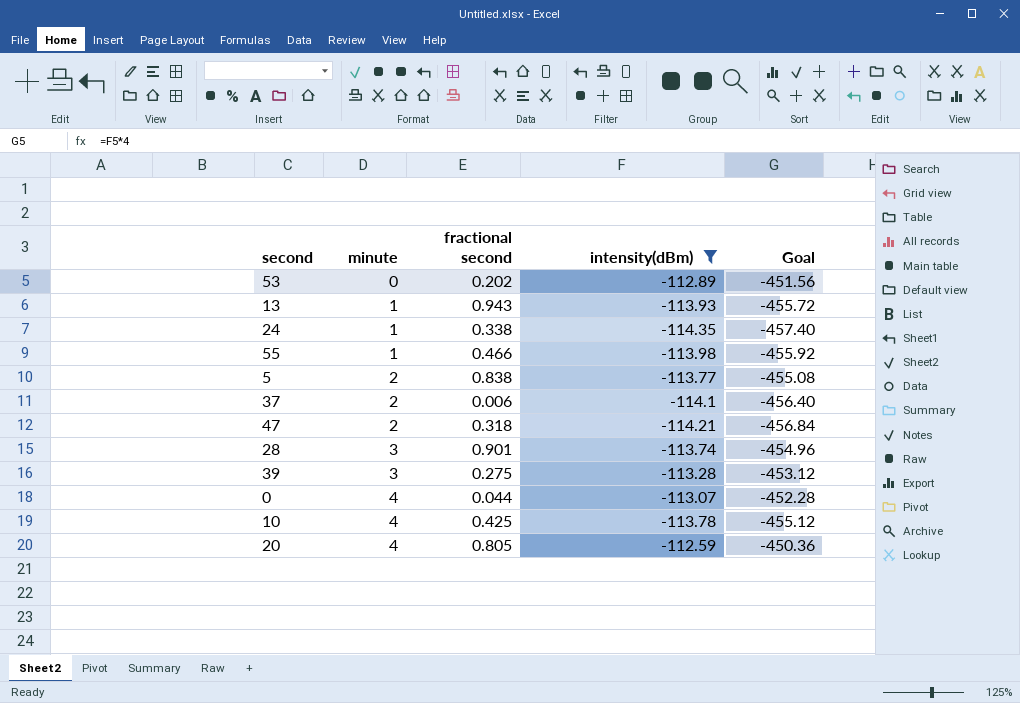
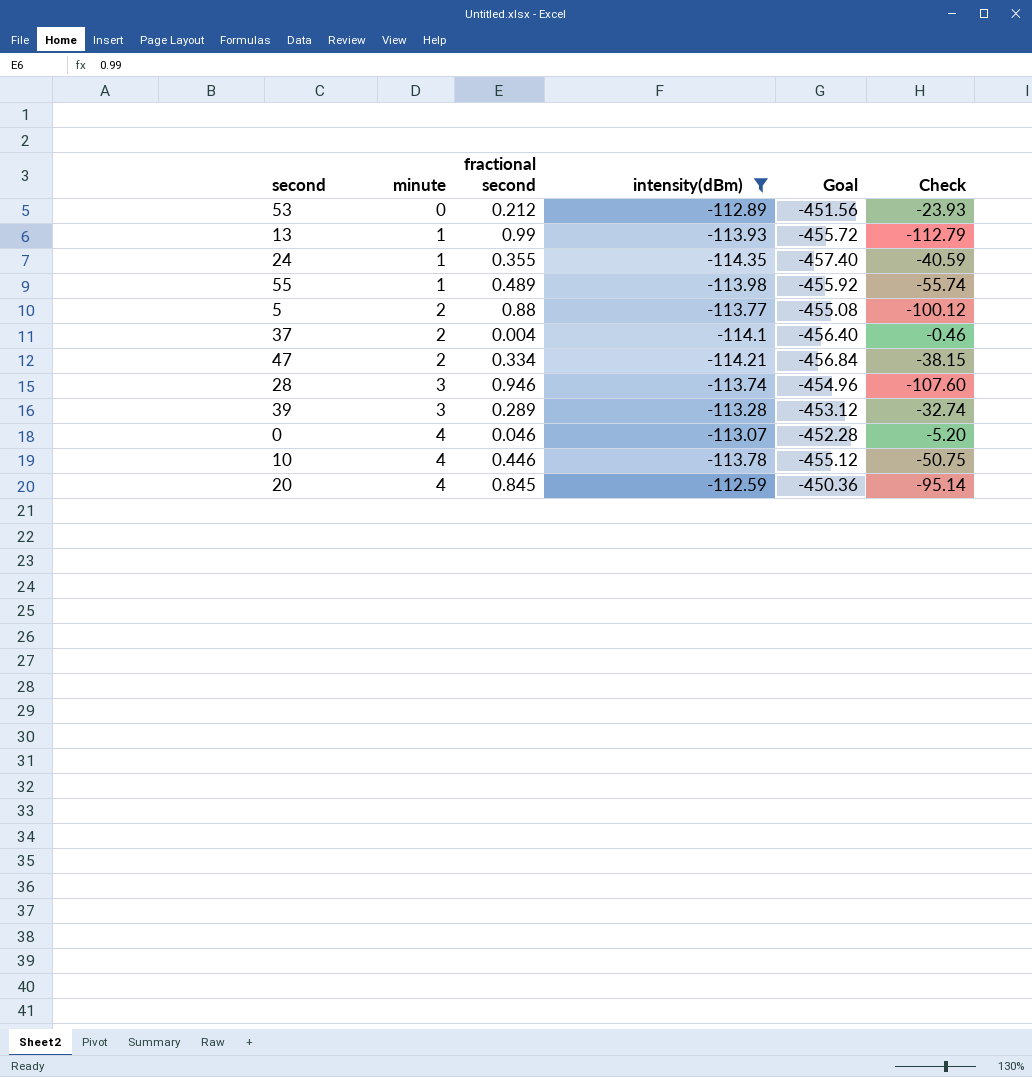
column Check | formula: none -> [fractional second] * [intensity(dBm)]
53 | fractional second: 0.202 -> 0.212
13 | fractional second: 0.943 -> 0.99
24 | fractional second: 0.338 -> 0.355
55 | fractional second: 0.466 -> 0.489
5 | fractional second: 0.838 -> 0.88
37 | fractional second: 0.006 -> 0.004
47 | fractional second: 0.318 -> 0.334
28 | fractional second: 0.901 -> 0.946
39 | fractional second: 0.275 -> 0.289
0 | fractional second: 0.044 -> 0.046
10 | fractional second: 0.425 -> 0.446
20 | fractional second: 0.805 -> 0.845

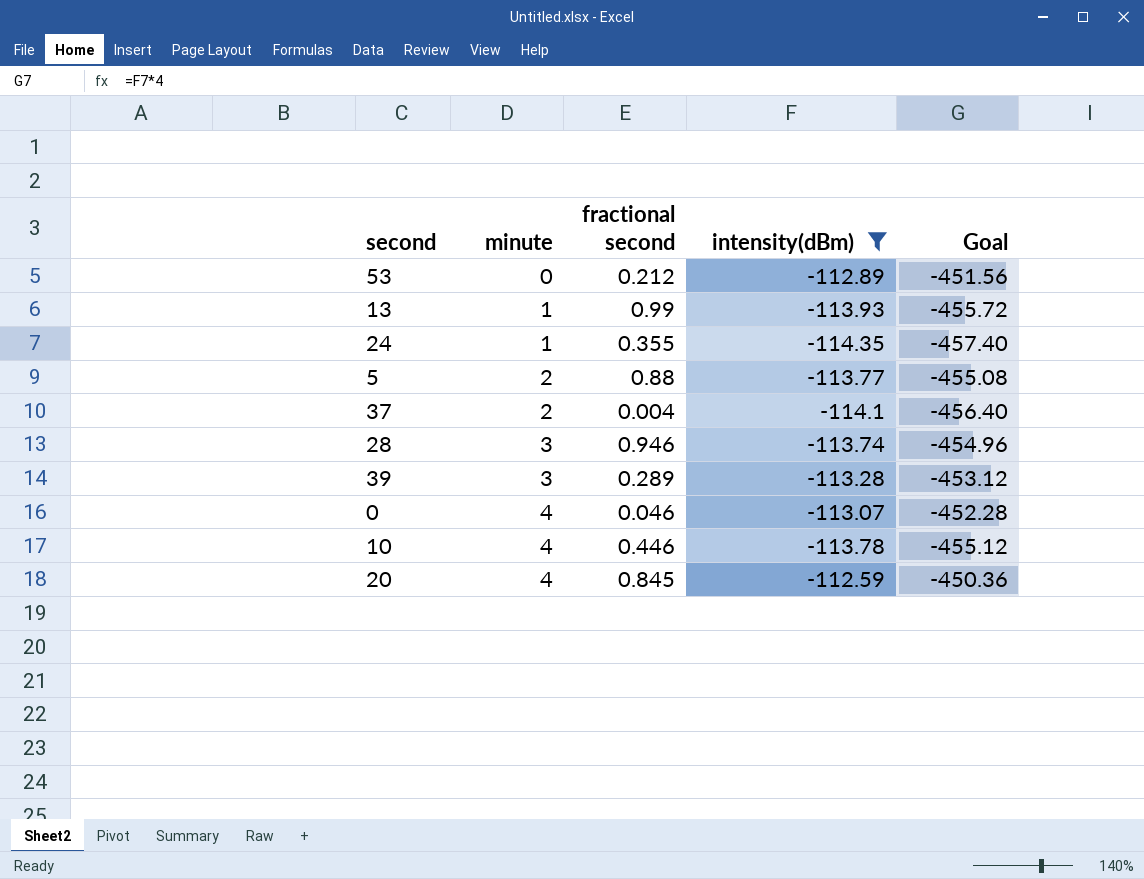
column Check | formula: [fractional second] * [intensity(dBm)] -> none
row 55: 1 | 0.489 | -113.98 | -455.92 | -55.74 -> none
row 47: 2 | 0.334 | -114.21 | -456.84 | -38.15 -> none

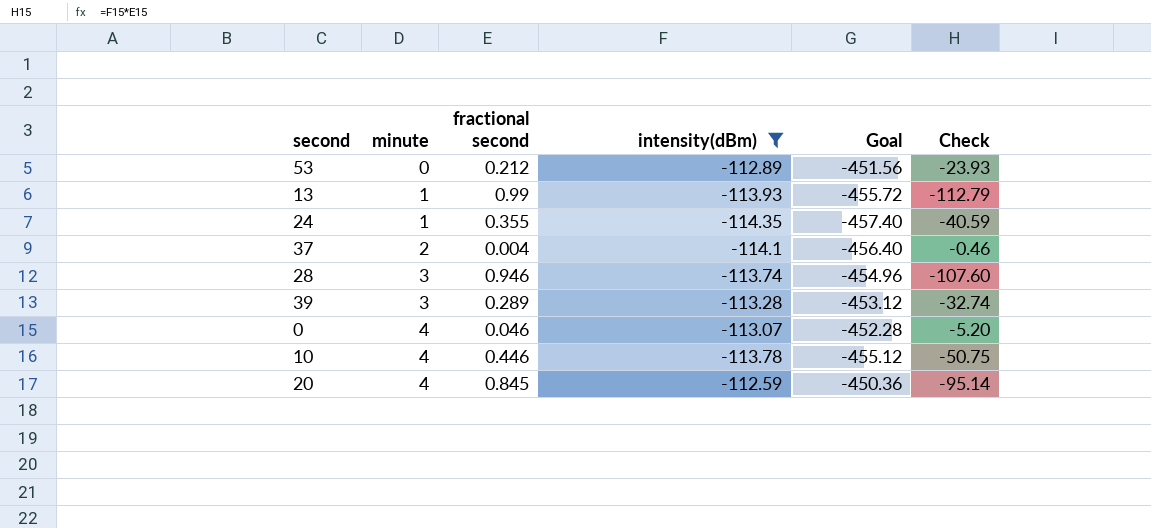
column Check | formula: none -> [fractional second] * [intensity(dBm)]
row 5: 2 | 0.88 | -113.77 | -455.08 -> none

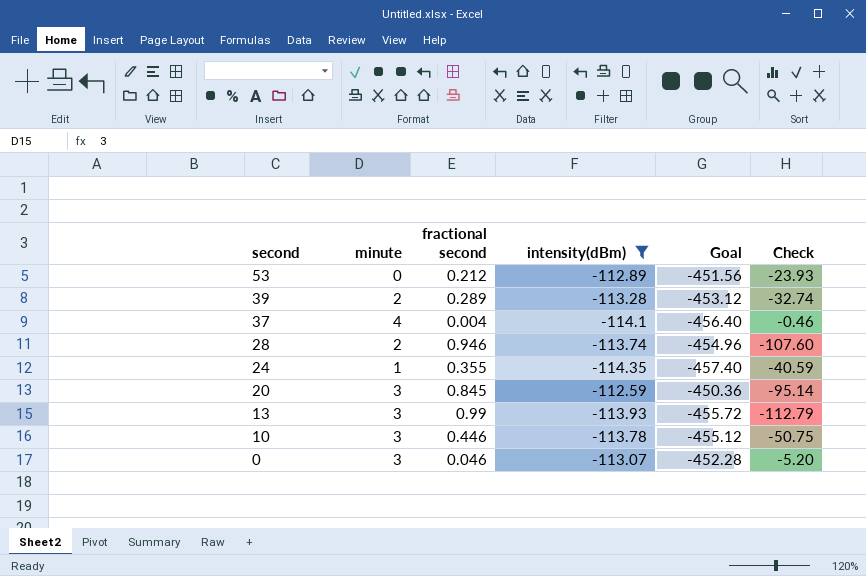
row order: minute ascending -> second descending
39 | minute: 3 -> 2
37 | minute: 2 -> 4
28 | minute: 3 -> 2
20 | minute: 4 -> 3
13 | minute: 1 -> 3
10 | minute: 4 -> 3
0 | minute: 4 -> 3

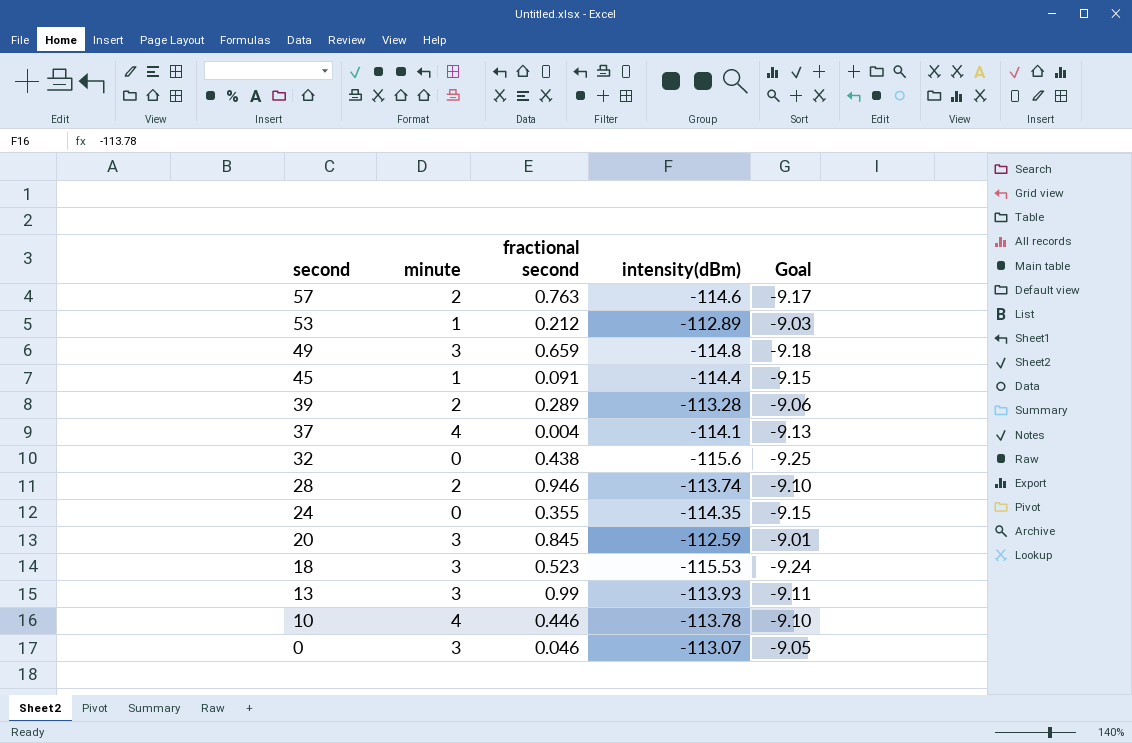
filter: intensity(dBm) >= -114.35 -> none
column Check | formula: [fractional second] * [intensity(dBm)] -> none
column Goal | formula: [intensity(dBm)] * 4 -> [intensity(dBm)] * 0.08
53 | minute: 0 -> 1
24 | minute: 1 -> 0
10 | minute: 3 -> 4

